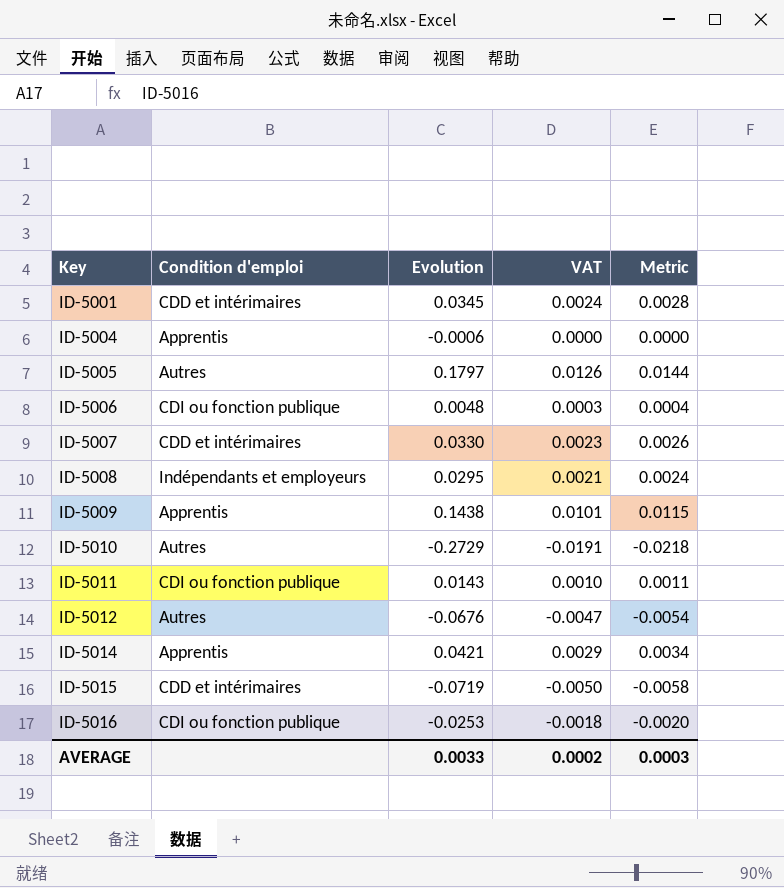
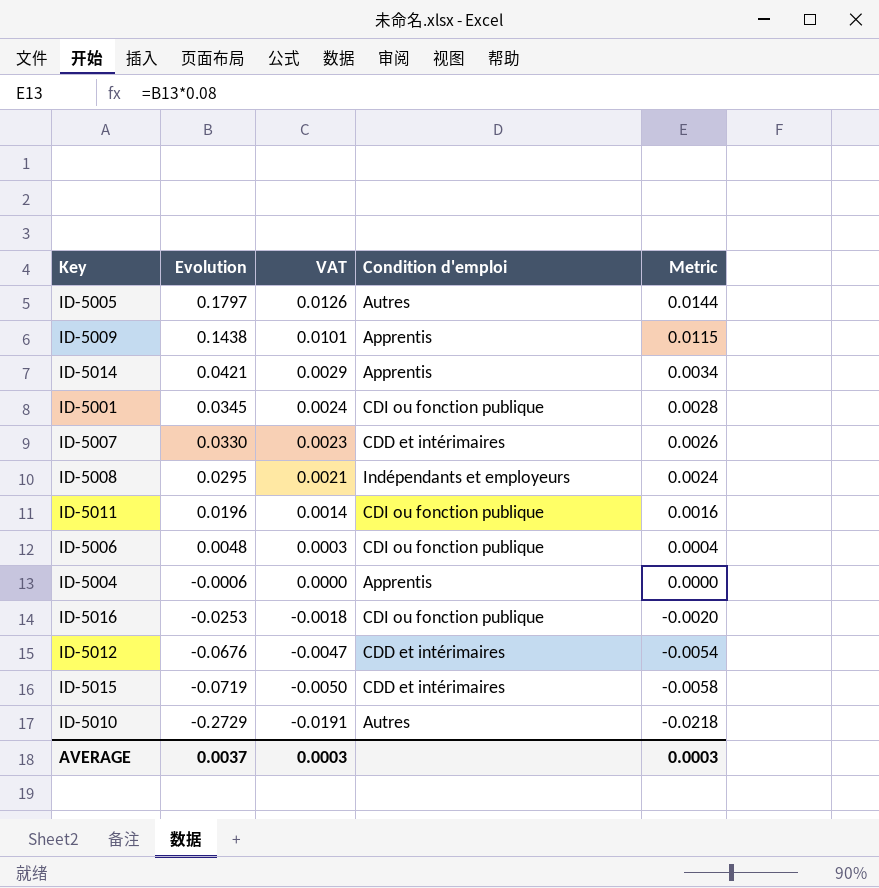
row order: Key ascending -> Evolution descending
column Condition d'emploi | position: 2 -> 4
ID-5001 | Condition d'emploi: CDD et intérimaires -> CDI ou fonction publique
ID-5011 | Evolution: 0.0143 -> 0.0196
ID-5011 | VAT: 0.0010 -> 0.0014
ID-5011 | Metric: 0.0011 -> 0.0016
ID-5012 | Condition d'emploi: Autres -> CDD et intérimaires
AVERAGE | Evolution: 0.0033 -> 0.0037
AVERAGE | VAT: 0.0002 -> 0.0003

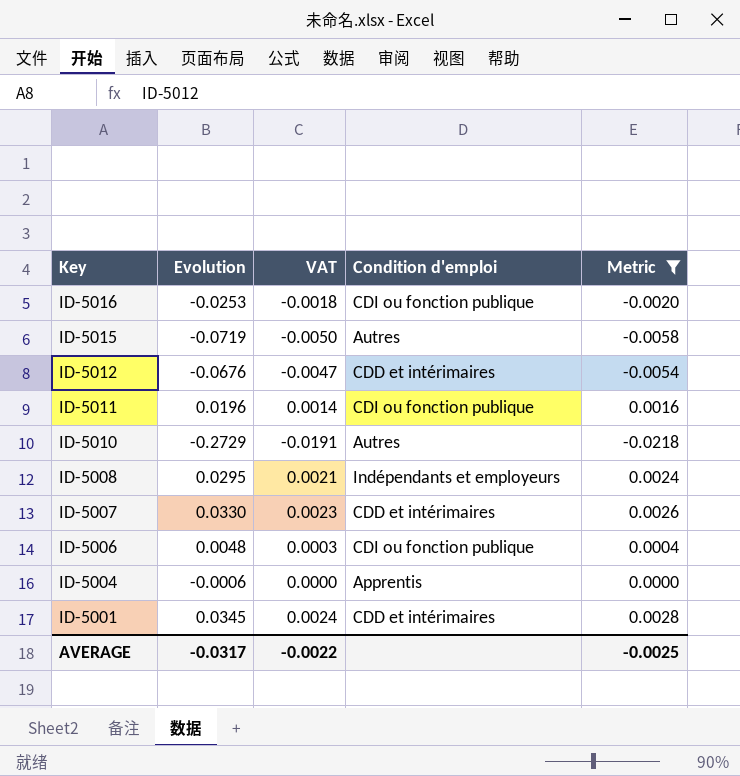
filter: none -> Metric <= 0.0028
row order: Evolution descending -> Key descending
ID-5015 | Condition d'emploi: CDD et intérimaires -> Autres
ID-5001 | Condition d'emploi: CDI ou fonction publique -> CDD et intérimaires
AVERAGE | Evolution: 0.0037 -> -0.0317
AVERAGE | VAT: 0.0003 -> -0.0022
AVERAGE | Metric: 0.0003 -> -0.0025

